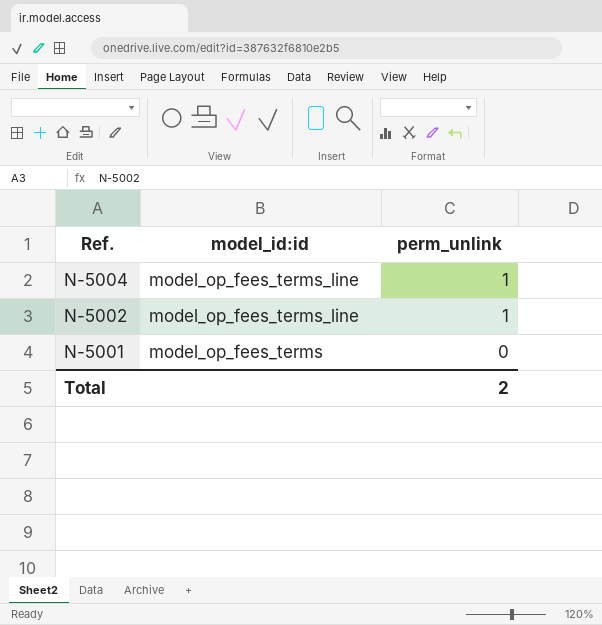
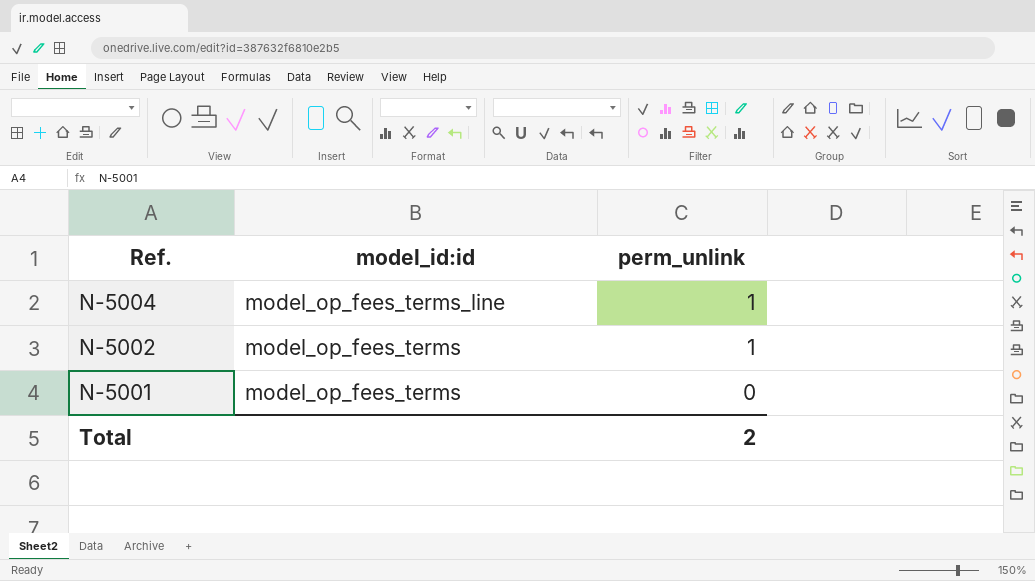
N-5002 | model_id:id: model_op_fees_terms_line -> model_op_fees_terms

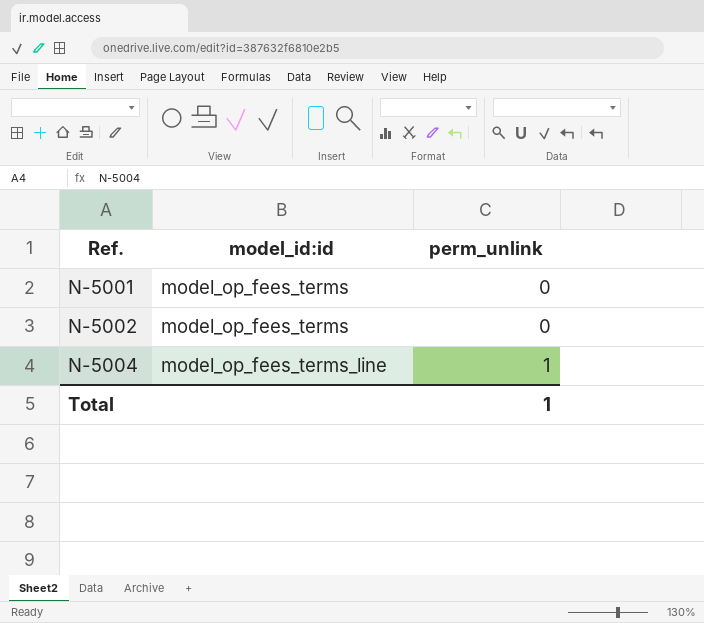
row order: Ref. descending -> Ref. ascending
N-5002 | perm_unlink: 1 -> 0
Total | perm_unlink: 2 -> 1

